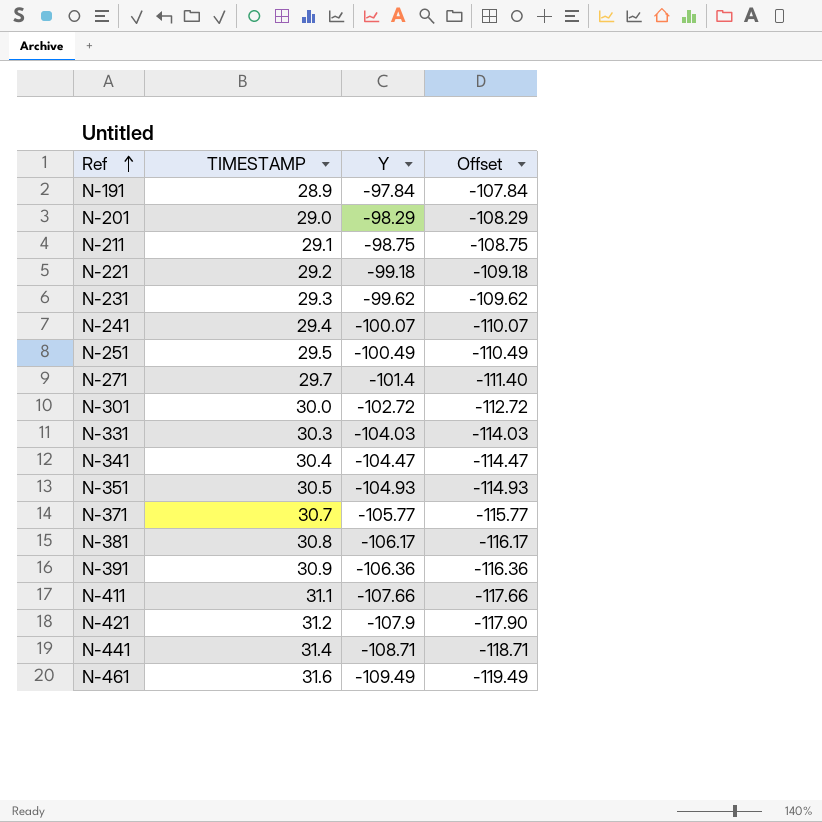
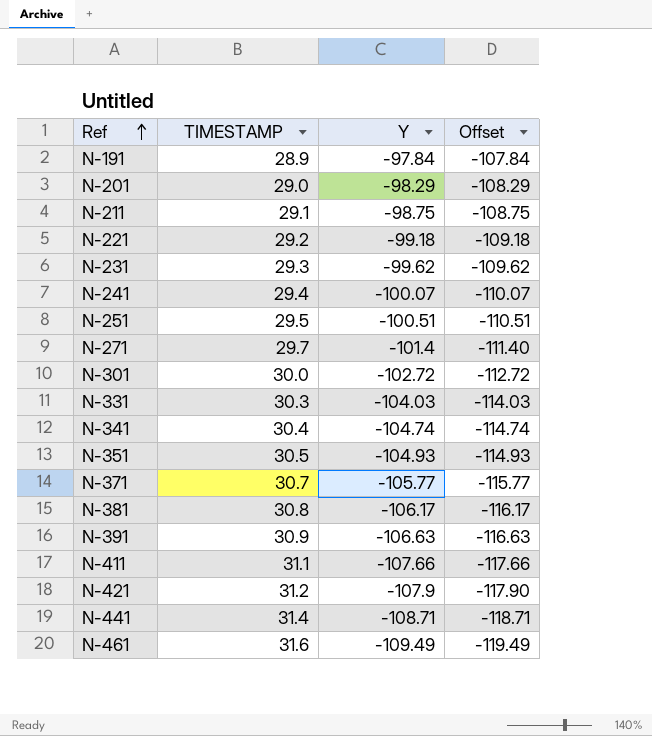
N-251 | Y: -100.49 -> -100.51
N-251 | Offset: -110.49 -> -110.51
N-341 | Y: -104.47 -> -104.74
N-341 | Offset: -114.47 -> -114.74
N-391 | Y: -106.36 -> -106.63
N-391 | Offset: -116.36 -> -116.63

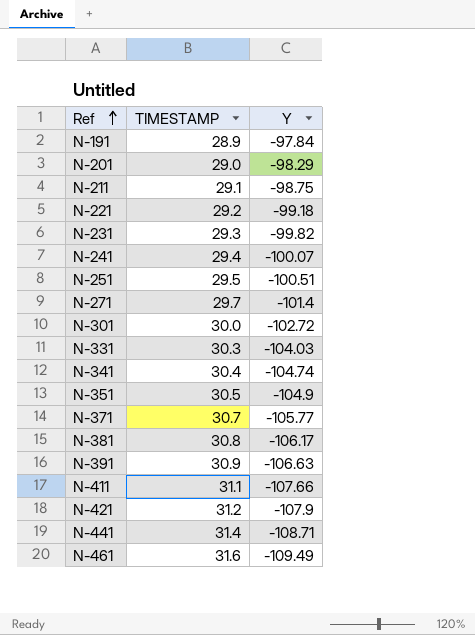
column Offset | formula: [Y] - 10 -> none
N-231 | Y: -99.62 -> -99.82
N-351 | Y: -104.93 -> -104.9

